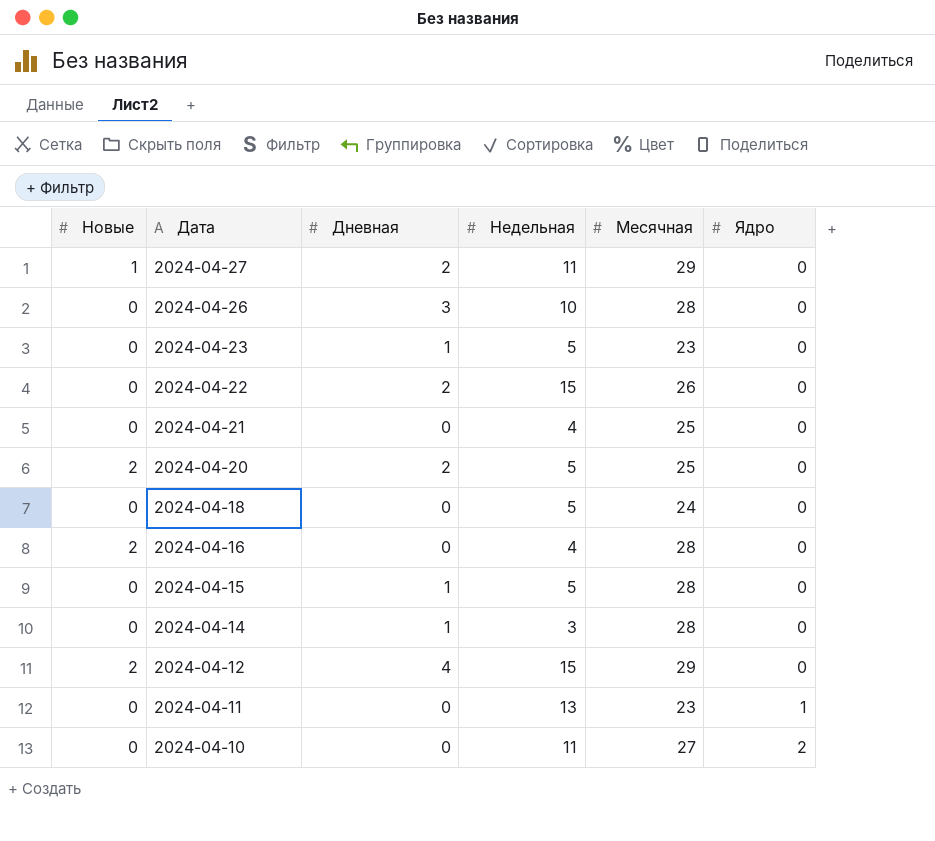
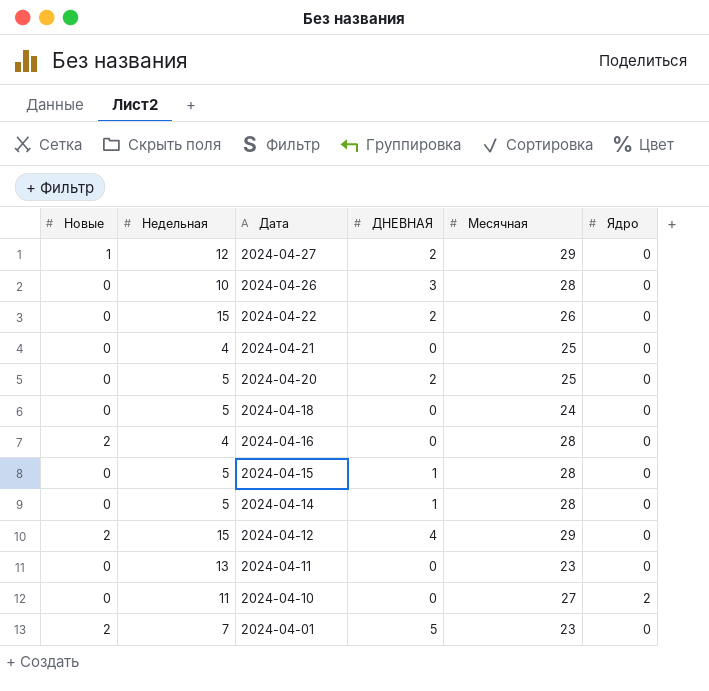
column Недельная | position: 4 -> 2
column name: Дневная -> ДНЕВНАЯ
row 2024-04-23: 0 | 1 | 5 | 23 | 0 -> none
2024-04-27 | Недельная: 11 -> 12
2024-04-20 | Новые: 2 -> 0
2024-04-14 | Недельная: 3 -> 5
2024-04-11 | Ядро: 1 -> 0
row 2024-04-01: none -> 2 | 7 | 5 | 23 | 0

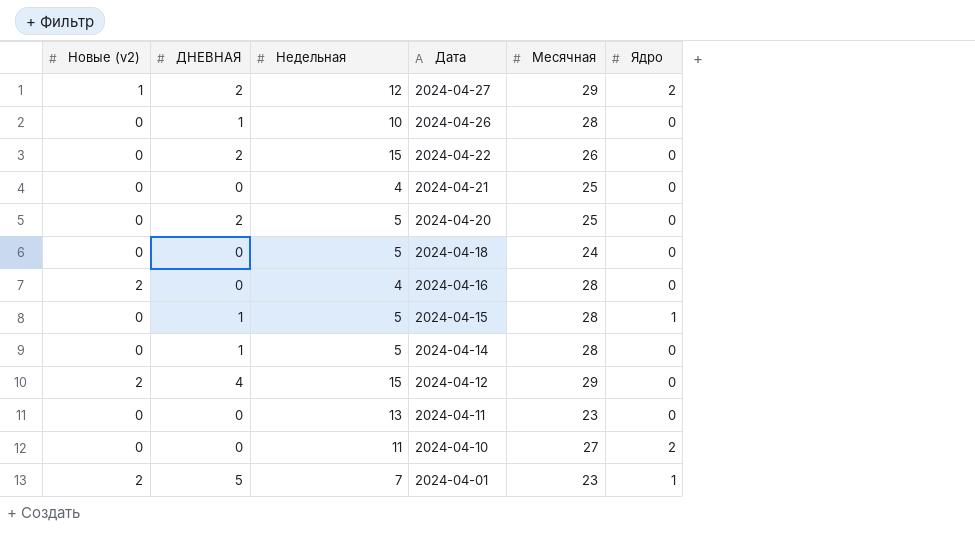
column name: Новые -> Новые (v2)
column ДНЕВНАЯ | position: 4 -> 2
2024-04-27 | Ядро: 0 -> 2
2024-04-26 | ДНЕВНАЯ: 3 -> 1
2024-04-15 | Ядро: 0 -> 1
2024-04-01 | Ядро: 0 -> 1

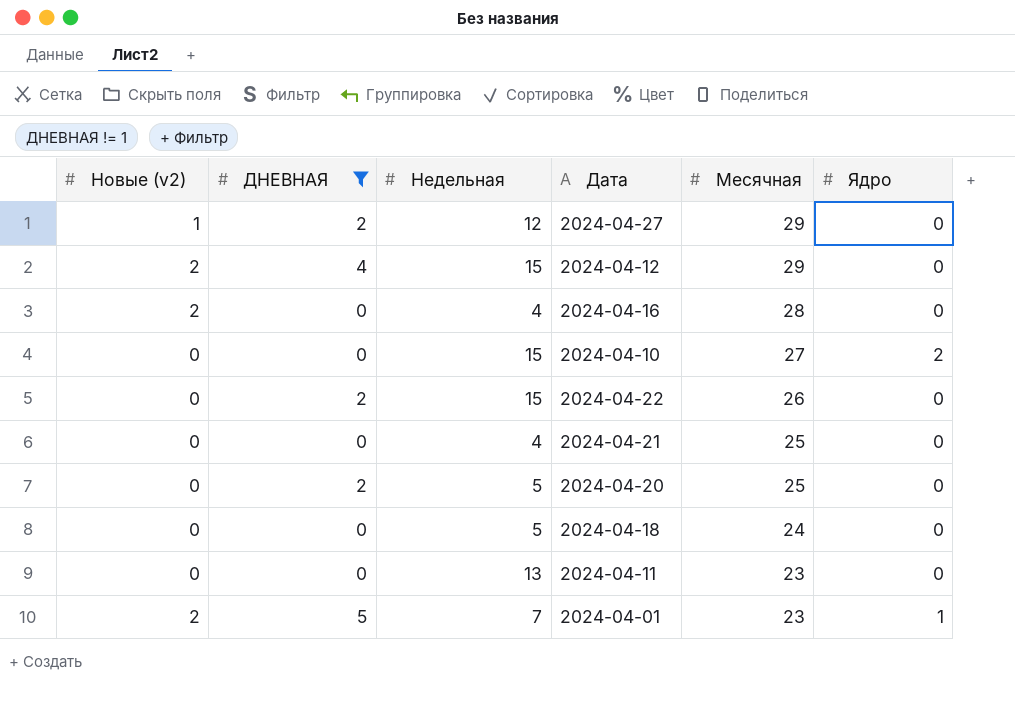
filter: none -> ДНЕВНАЯ != 1
row order: Дата descending -> Месячная descending
2024-04-27 | Ядро: 2 -> 0
2024-04-10 | Недельная: 11 -> 15

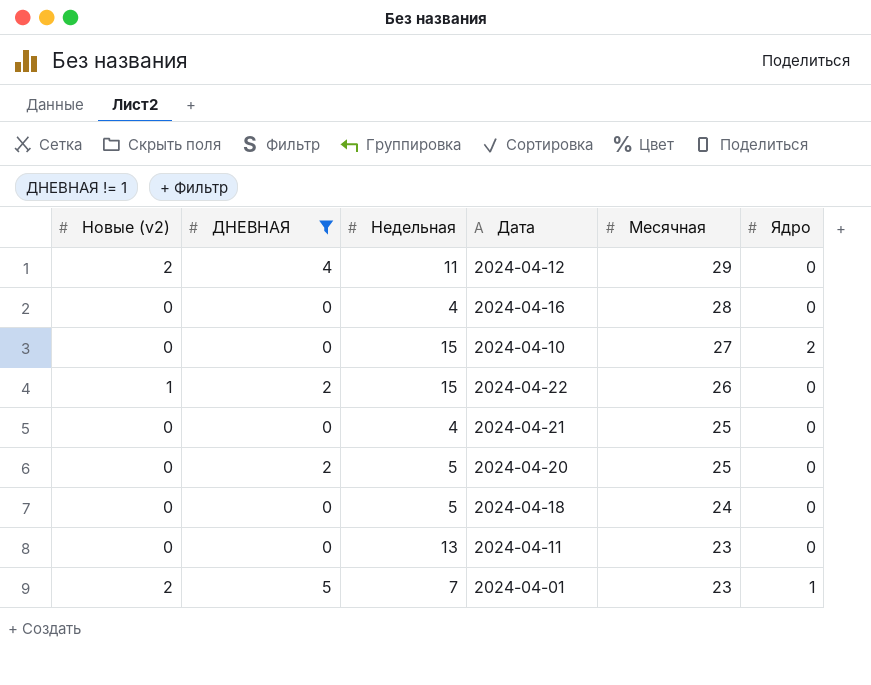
row 2024-04-27: 1 | 2 | 12 | 29 | 0 -> none
2024-04-12 | Недельная: 15 -> 11
2024-04-16 | Новые (v2): 2 -> 0
2024-04-22 | Новые (v2): 0 -> 1

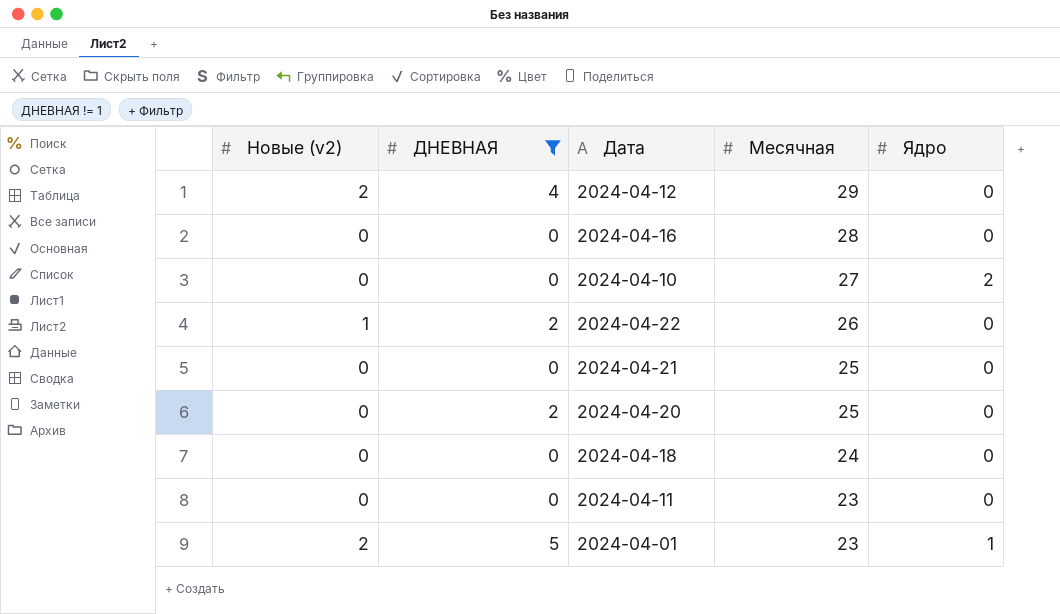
column Недельная | position: 3 -> none

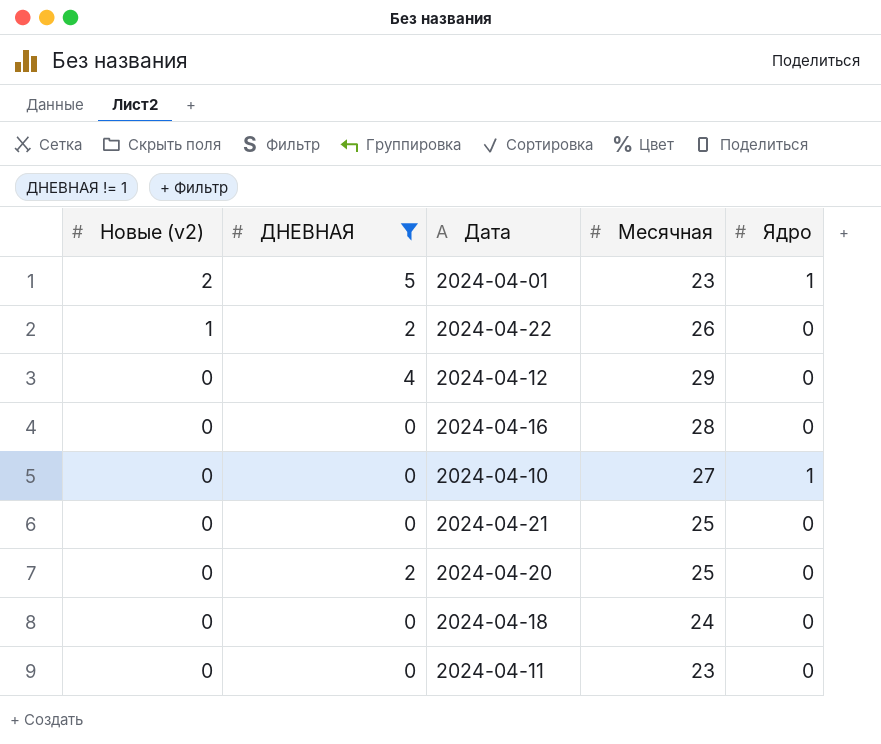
row order: Месячная descending -> Новые (v2) descending
2024-04-12 | Новые (v2): 2 -> 0
2024-04-10 | Ядро: 2 -> 1

